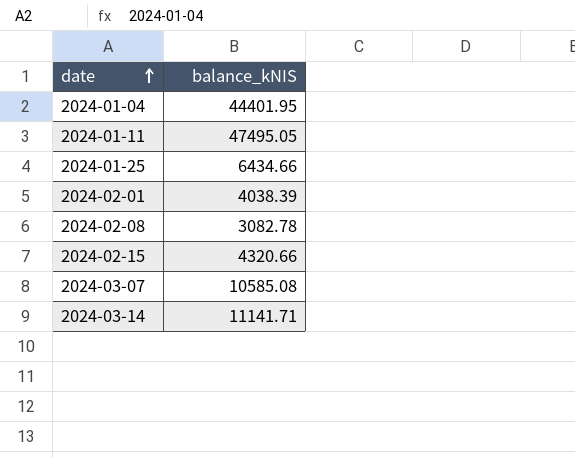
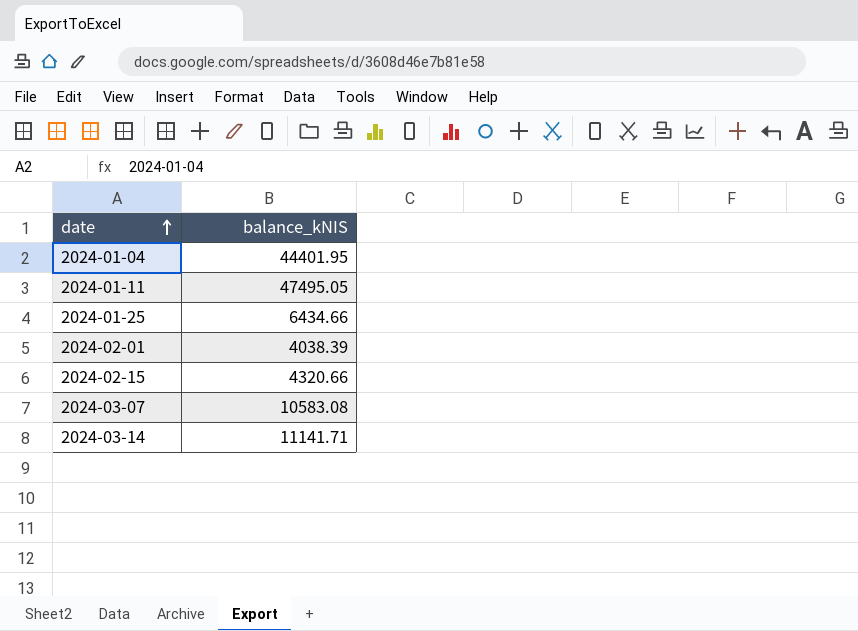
row 2024-02-08: 3082.78 -> none
2024-03-07 | balance_kNIS: 10585.08 -> 10583.08

